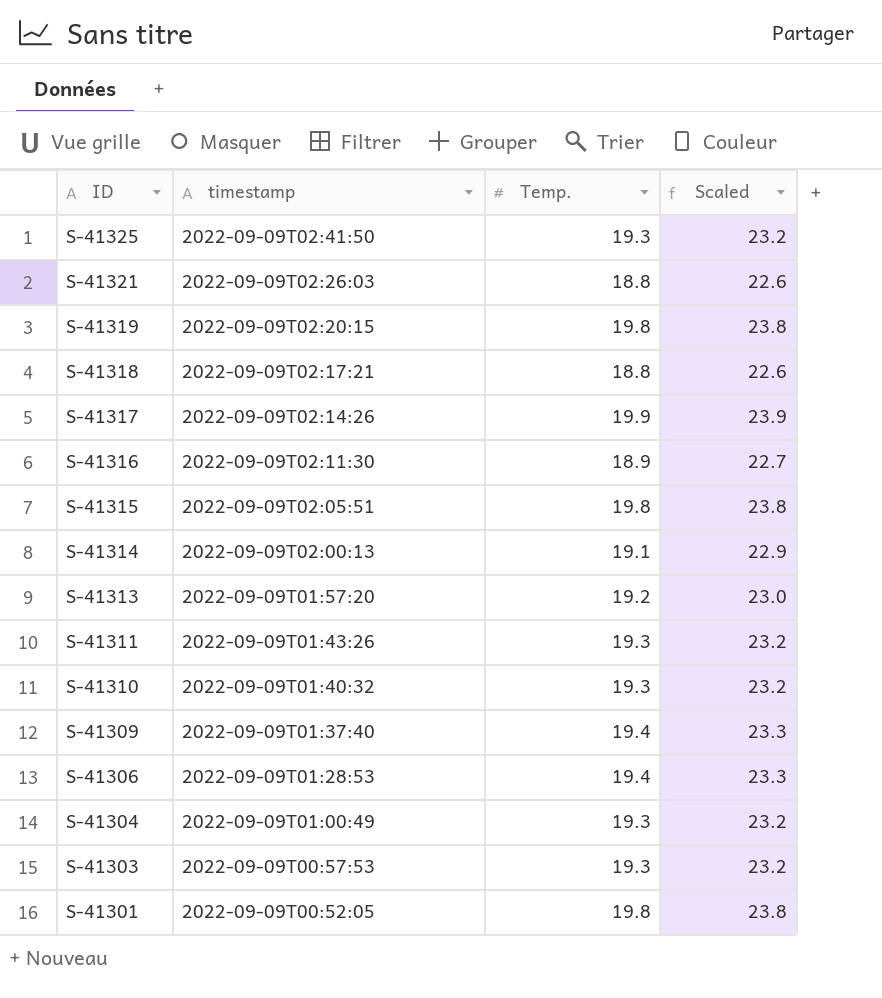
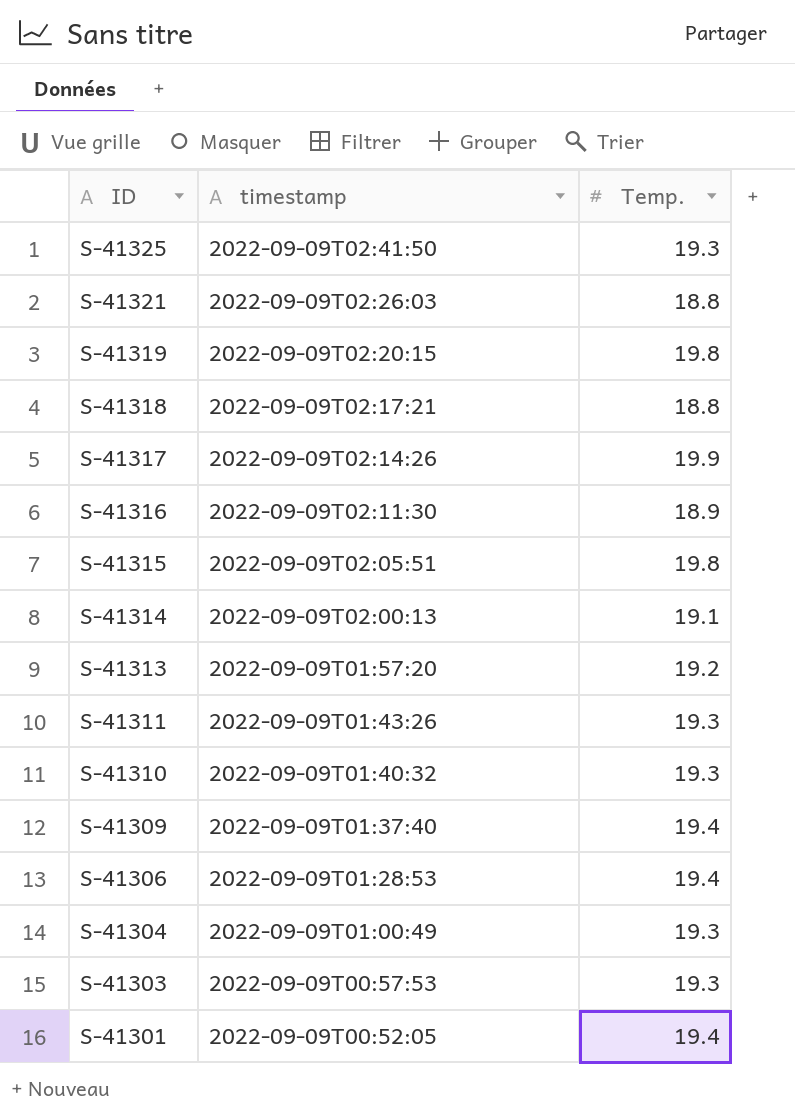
column Scaled | formula: [Temp.] * 1.2 -> none
S-41301 | Temp.: 19.8 -> 19.4

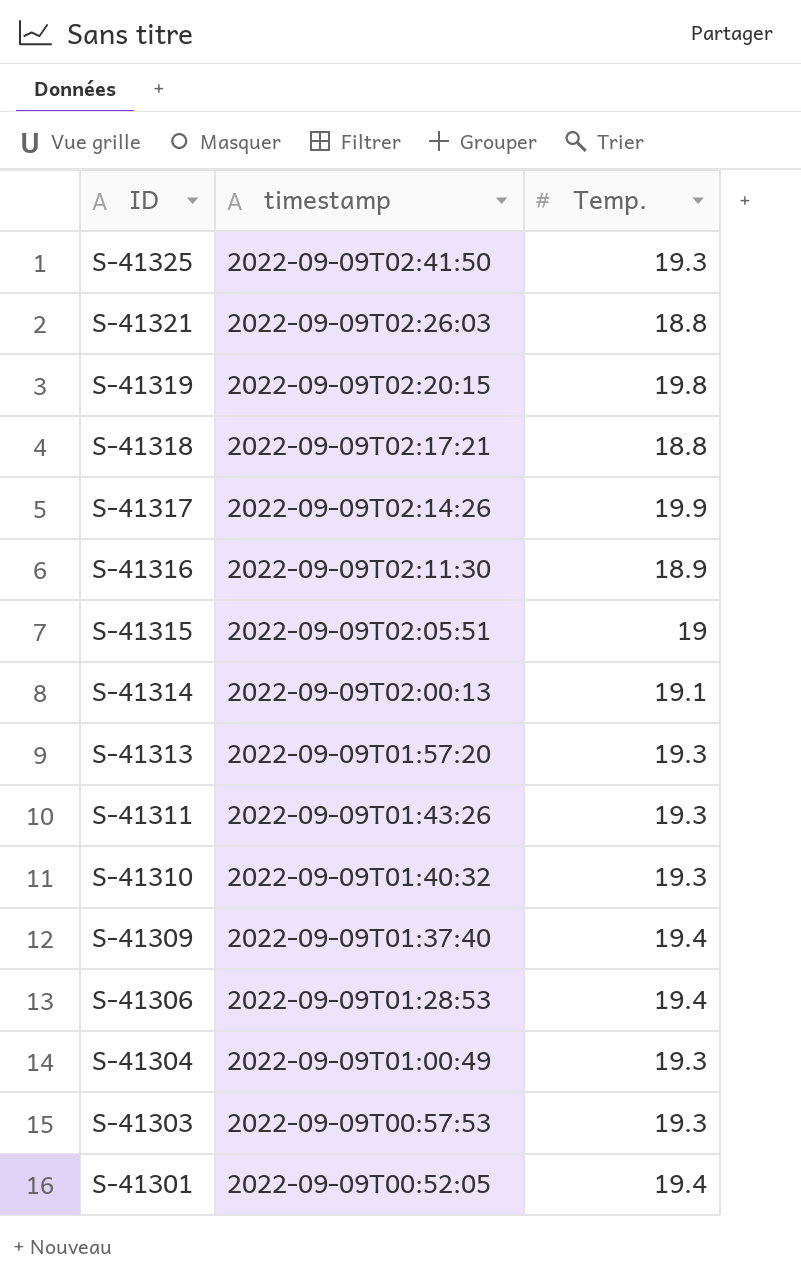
S-41315 | Temp.: 19.8 -> 19
S-41313 | Temp.: 19.2 -> 19.3

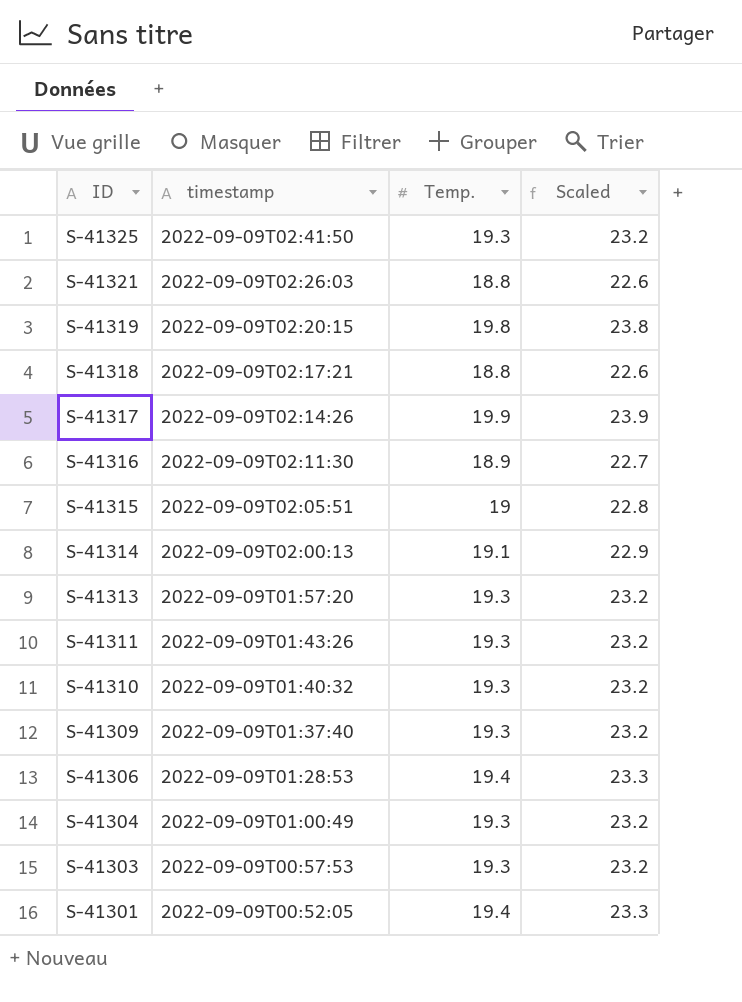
column Scaled | formula: none -> [Temp.] * 1.2
S-41309 | Temp.: 19.4 -> 19.3

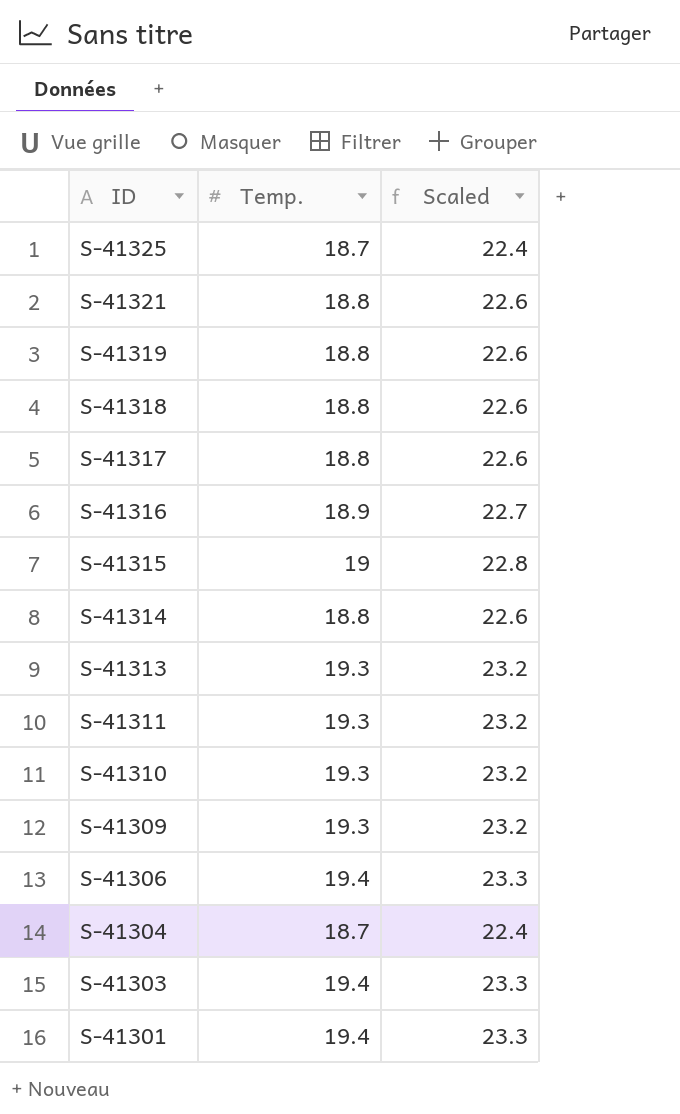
column timestamp | position: 2 -> none
S-41325 | Temp.: 19.3 -> 18.7
S-41325 | Scaled: 23.2 -> 22.4
S-41319 | Temp.: 19.8 -> 18.8
S-41319 | Scaled: 23.8 -> 22.6
S-41317 | Temp.: 19.9 -> 18.8
S-41317 | Scaled: 23.9 -> 22.6
S-41314 | Temp.: 19.1 -> 18.8
S-41314 | Scaled: 22.9 -> 22.6
S-41304 | Temp.: 19.3 -> 18.7
S-41304 | Scaled: 23.2 -> 22.4
S-41303 | Temp.: 19.3 -> 19.4
S-41303 | Scaled: 23.2 -> 23.3

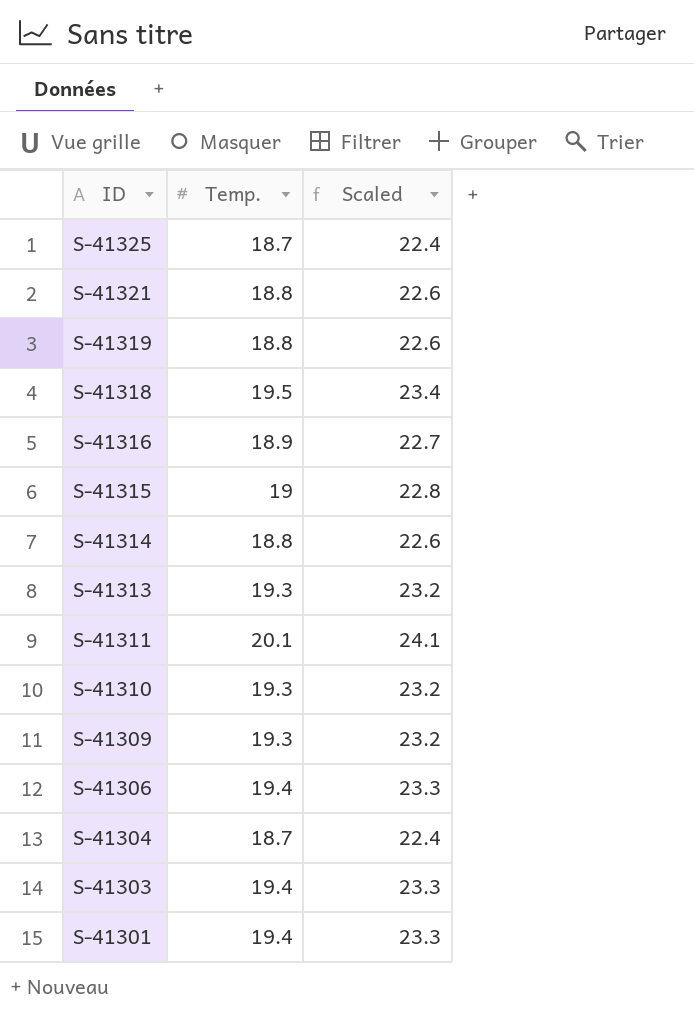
row S-41317: 18.8 | 22.6 -> none
S-41318 | Temp.: 18.8 -> 19.5
S-41318 | Scaled: 22.6 -> 23.4
S-41311 | Temp.: 19.3 -> 20.1
S-41311 | Scaled: 23.2 -> 24.1

